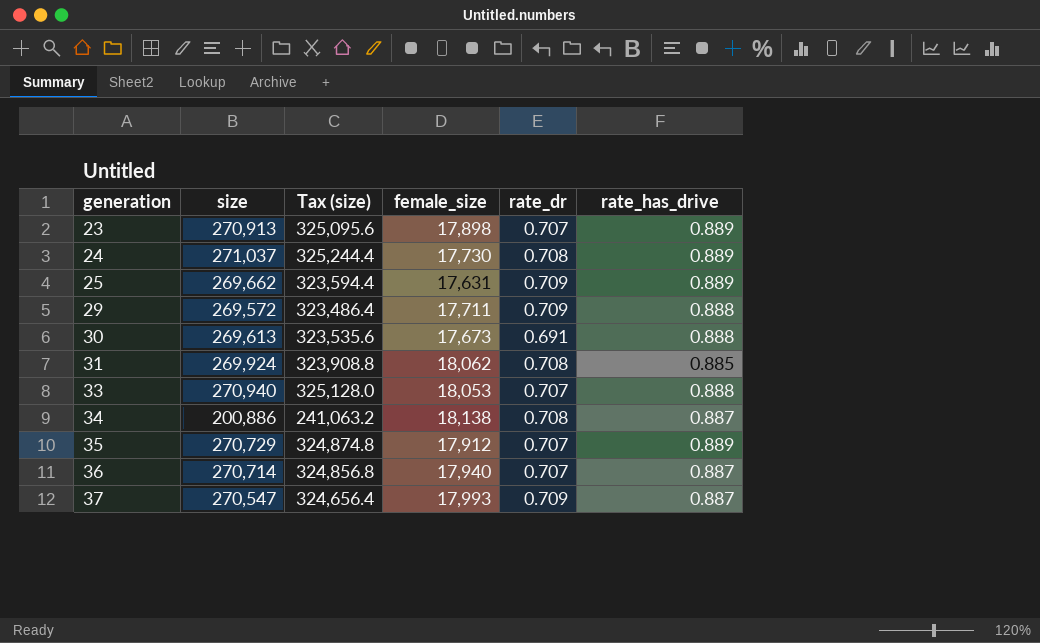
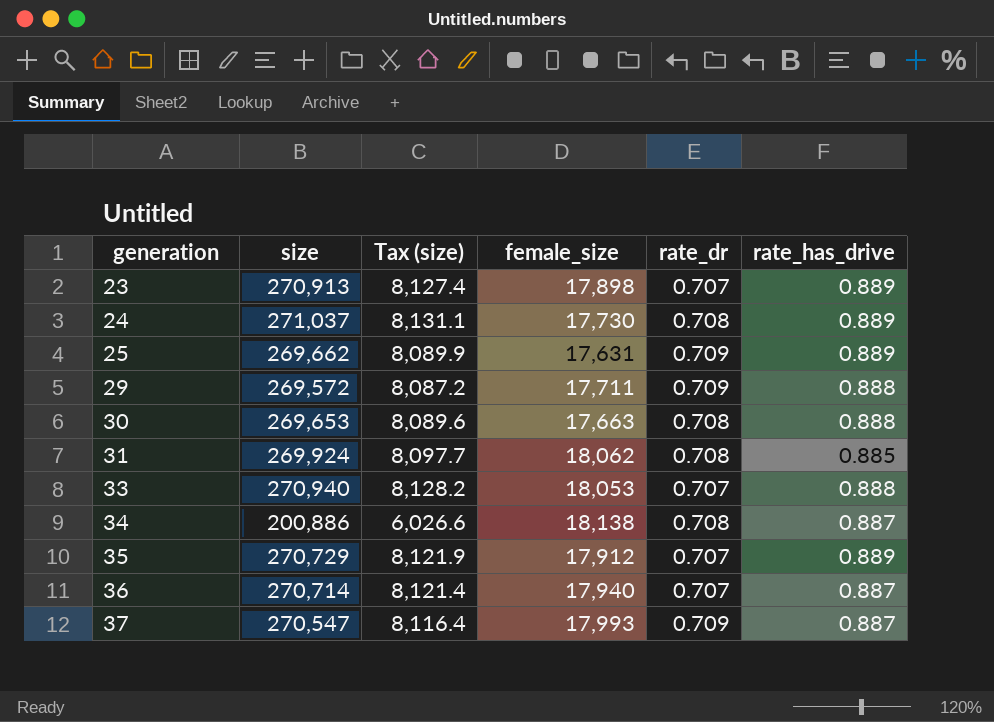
column Tax (size) | formula: [size] * 1.2 -> [size] * 0.03
30 | size: 269,613 -> 269,653
30 | female_size: 17,673 -> 17,663
30 | rate_dr: 0.691 -> 0.708

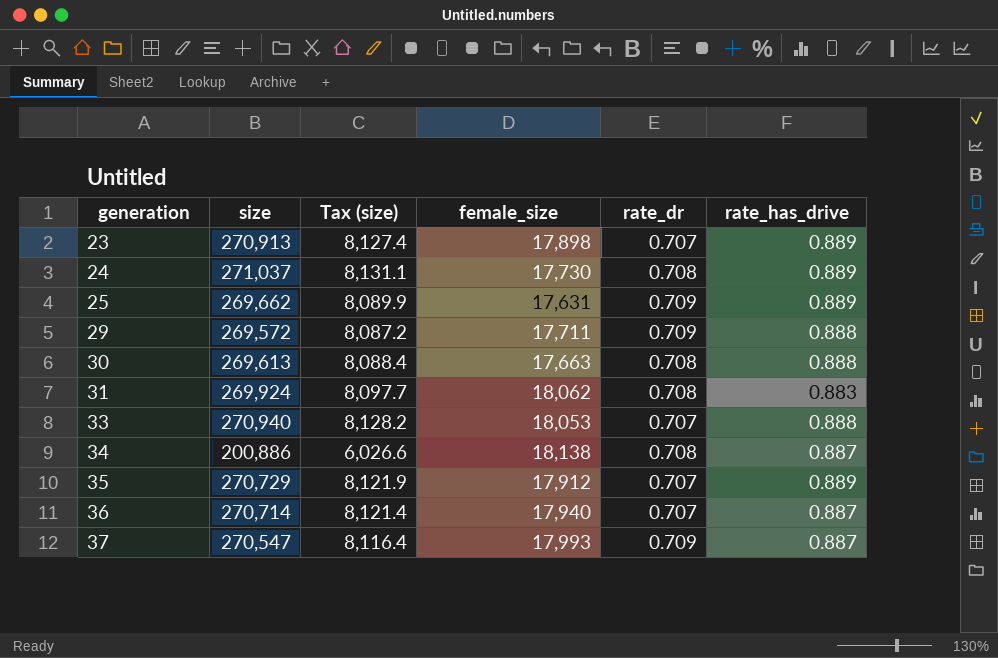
30 | size: 269,653 -> 269,613
30 | Tax (size): 8,089.6 -> 8,088.4
31 | rate_has_drive: 0.885 -> 0.883

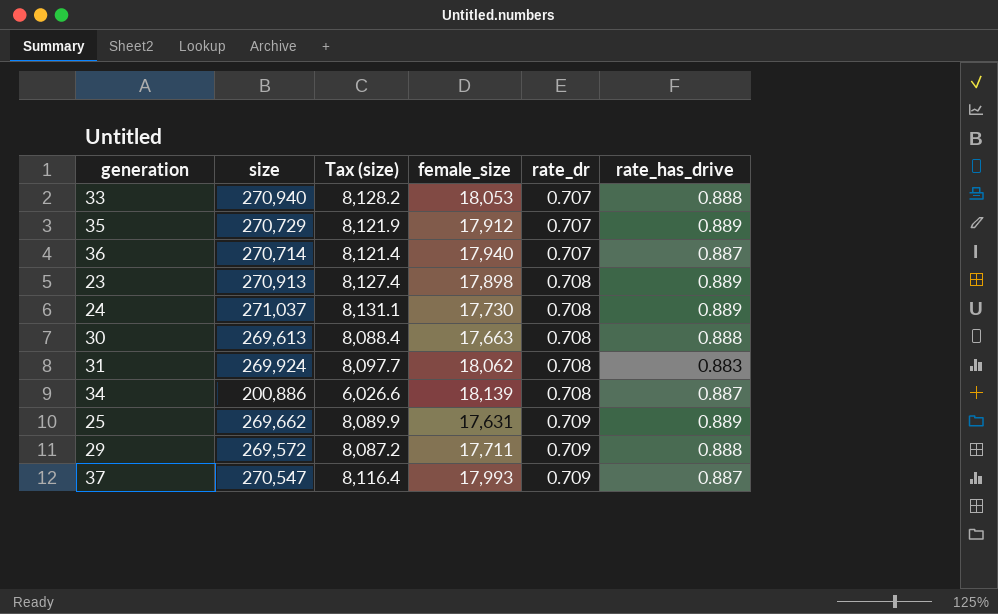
row order: generation ascending -> rate_dr ascending
23 | rate_dr: 0.707 -> 0.708
34 | female_size: 18,138 -> 18,139

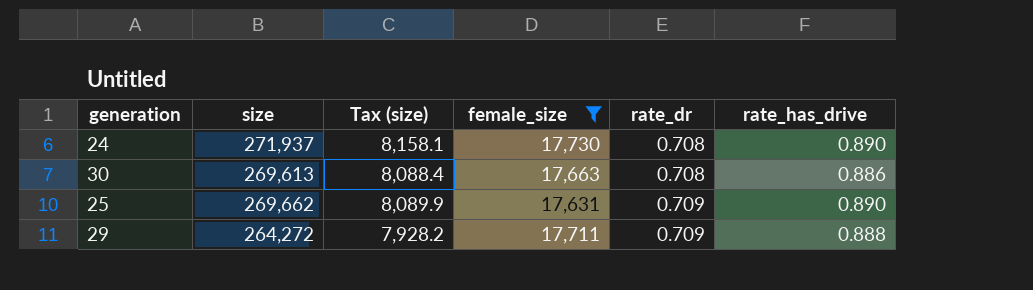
filter: none -> female_size <= 17,730
24 | size: 271,037 -> 271,937
24 | Tax (size): 8,131.1 -> 8,158.1
24 | rate_has_drive: 0.889 -> 0.890
30 | rate_has_drive: 0.888 -> 0.886
25 | rate_has_drive: 0.889 -> 0.890
29 | size: 269,572 -> 264,272
29 | Tax (size): 8,087.2 -> 7,928.2

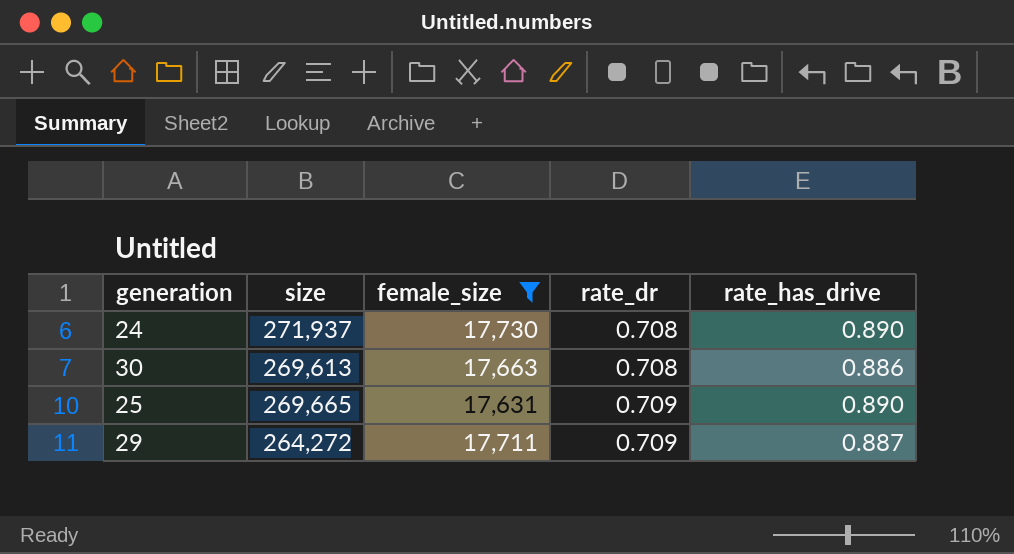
column Tax (size) | formula: [size] * 0.03 -> none
25 | size: 269,662 -> 269,665
29 | rate_has_drive: 0.888 -> 0.887

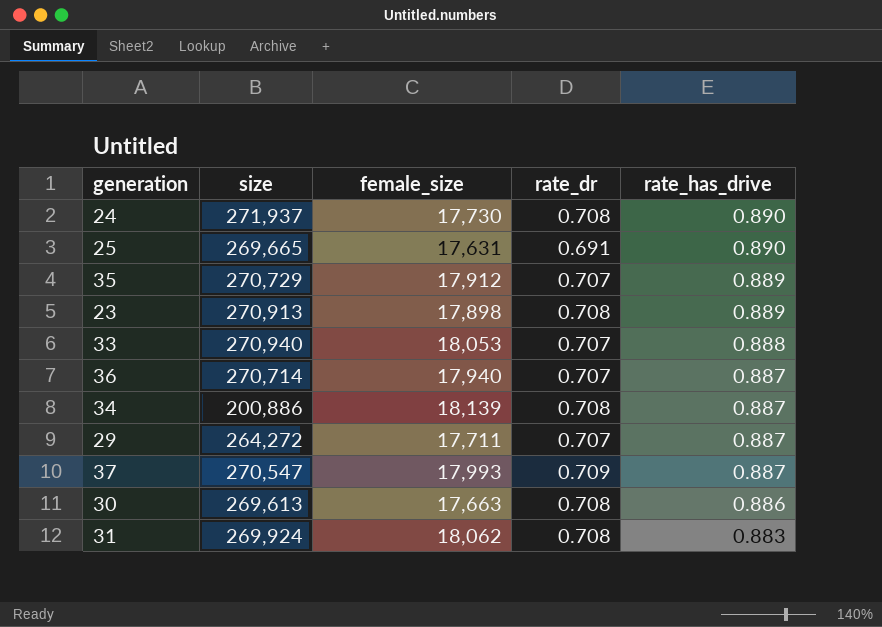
filter: female_size <= 17,730 -> none
row order: rate_dr ascending -> rate_has_drive descending
25 | rate_dr: 0.709 -> 0.691
29 | rate_dr: 0.709 -> 0.707

